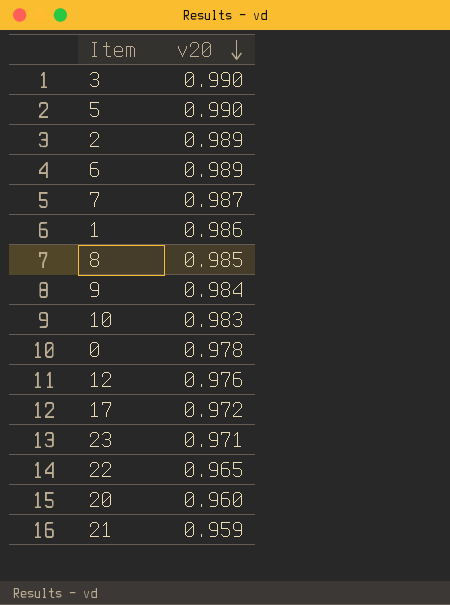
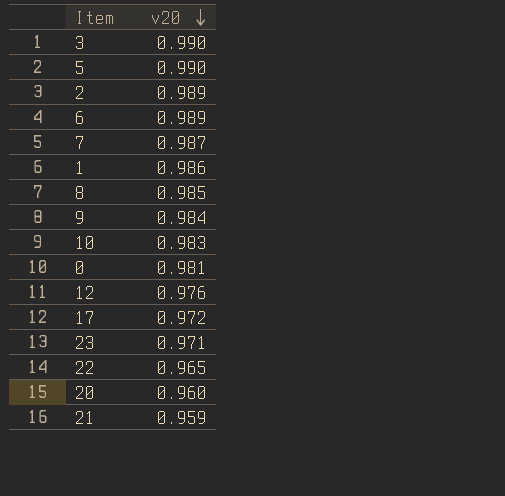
0 | v20: 0.978 -> 0.981

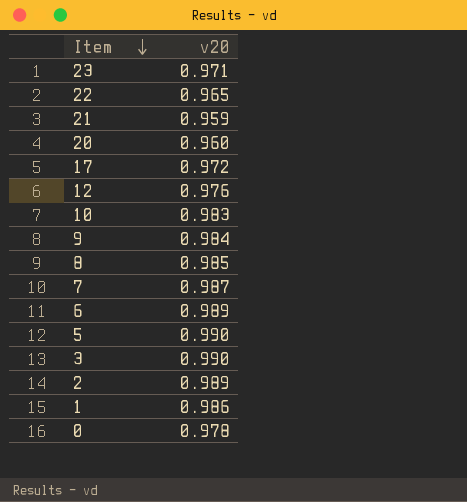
row order: v20 descending -> Item descending
0 | v20: 0.981 -> 0.978

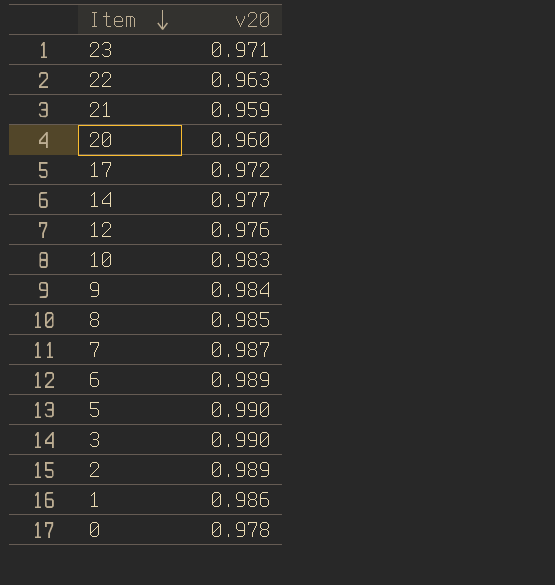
22 | v20: 0.965 -> 0.963
row 14: none -> 0.977

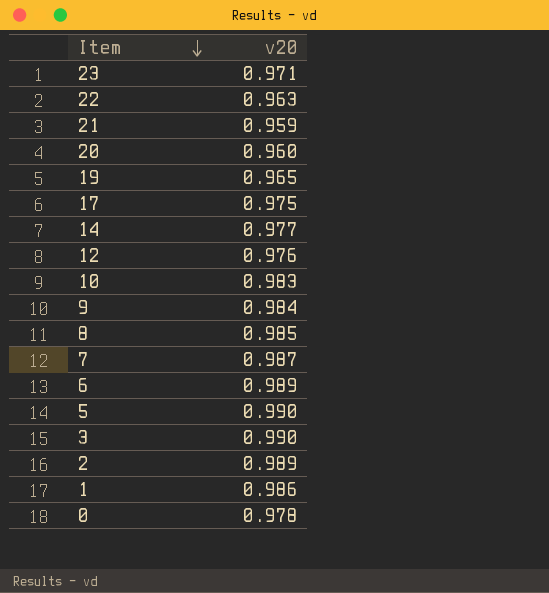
row 19: none -> 0.965
17 | v20: 0.972 -> 0.975

